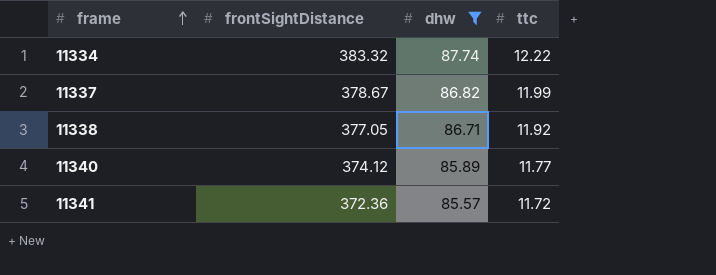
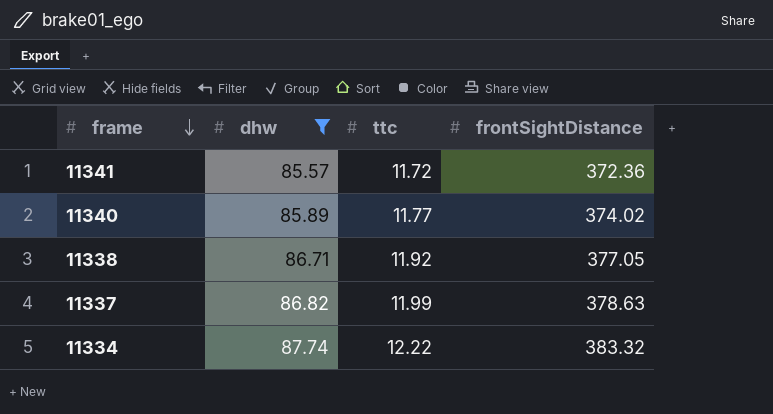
row order: frame ascending -> frame descending
column frontSightDistance | position: 2 -> 4
11340 | frontSightDistance: 374.12 -> 374.02
11337 | frontSightDistance: 378.67 -> 378.63

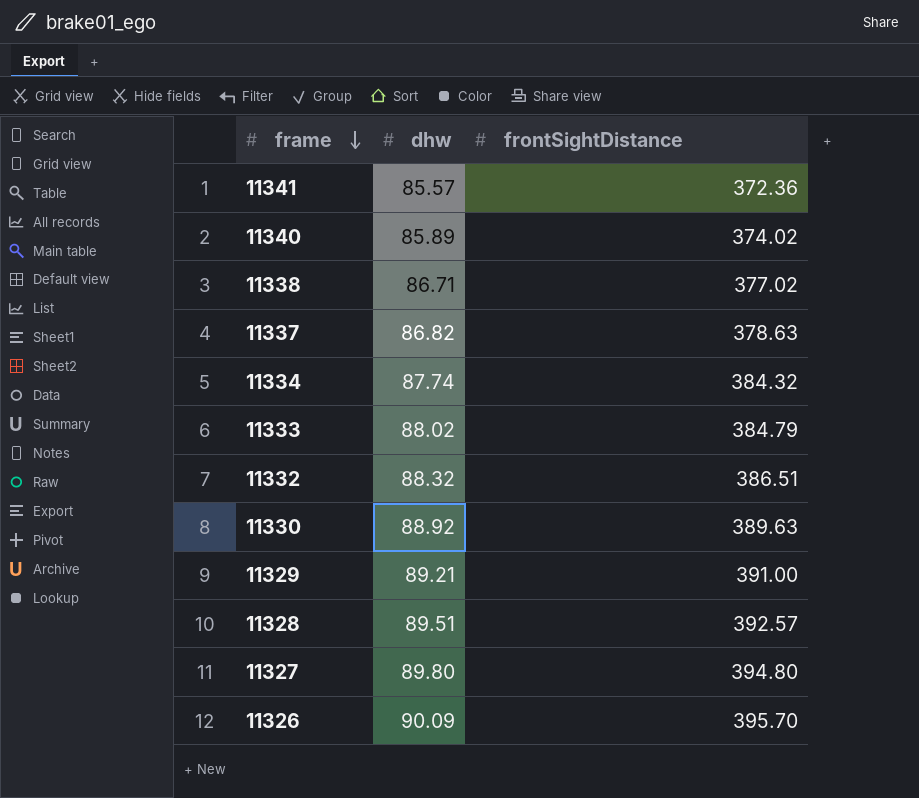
filter: dhw <= 87.74 -> none
column ttc | position: 3 -> none
11338 | frontSightDistance: 377.05 -> 377.02
11334 | frontSightDistance: 383.32 -> 384.32

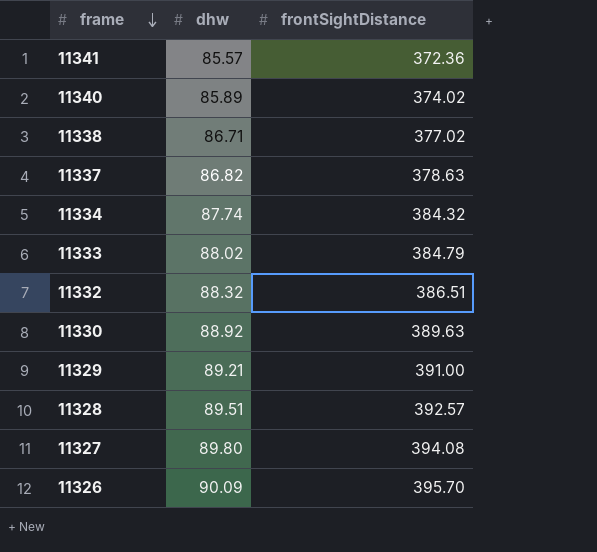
11327 | frontSightDistance: 394.80 -> 394.08

